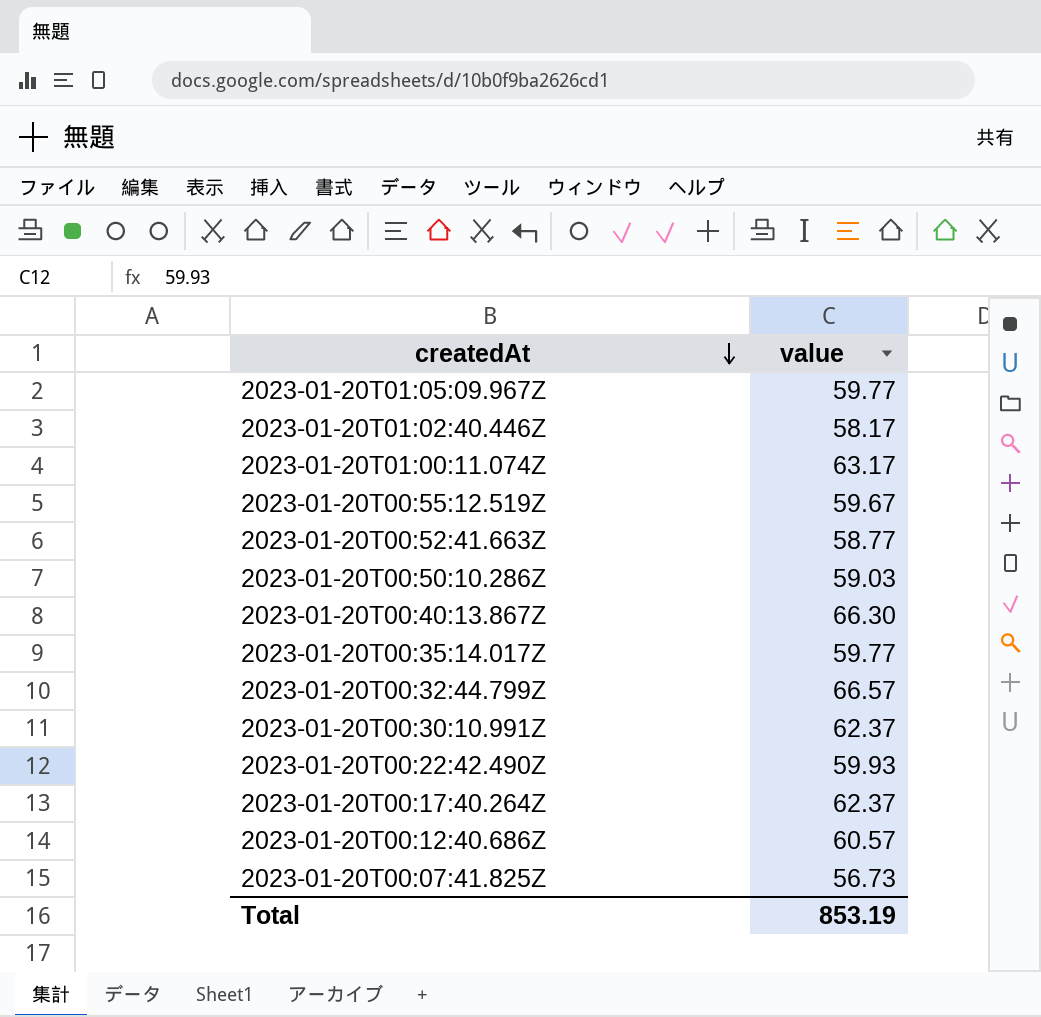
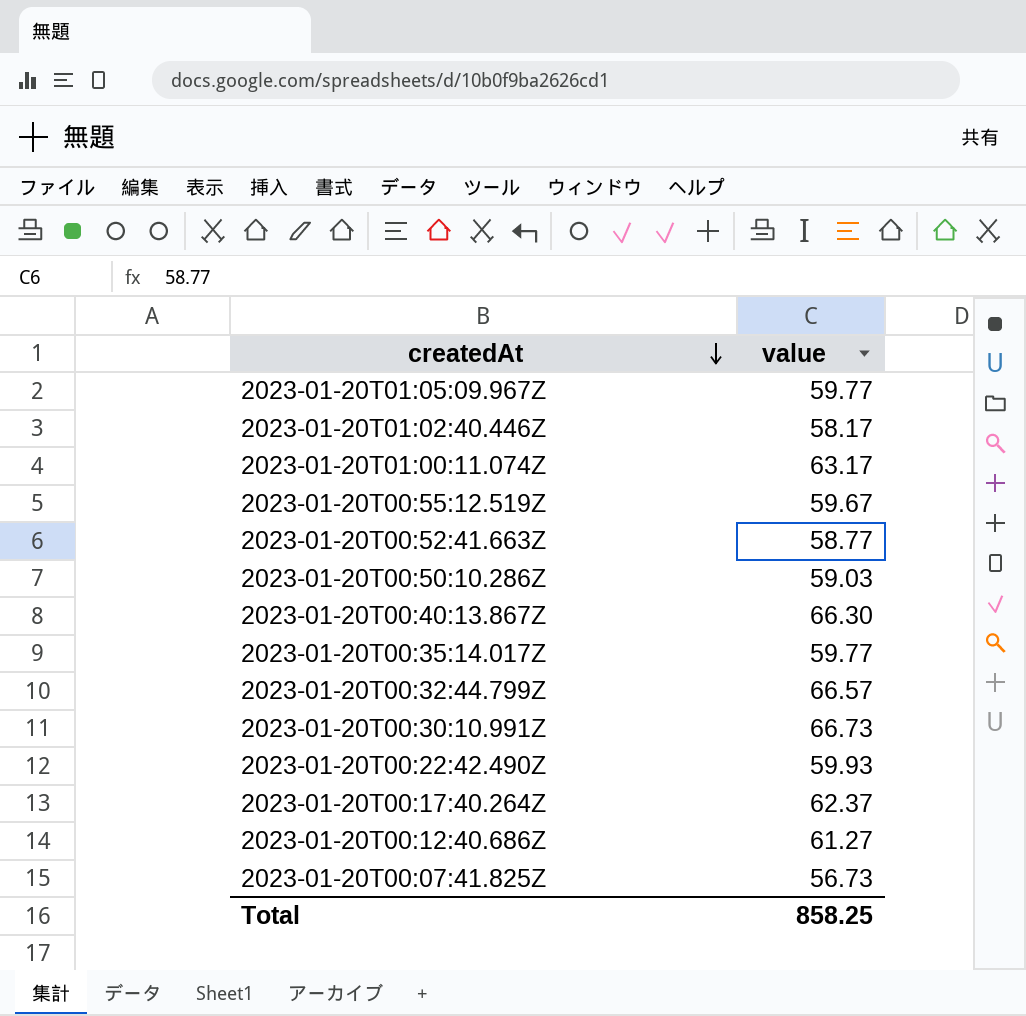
2023-01-20T00:30:10.991Z | value: 62.37 -> 66.73
2023-01-20T00:12:40.686Z | value: 60.57 -> 61.27
Total | value: 853.19 -> 858.25

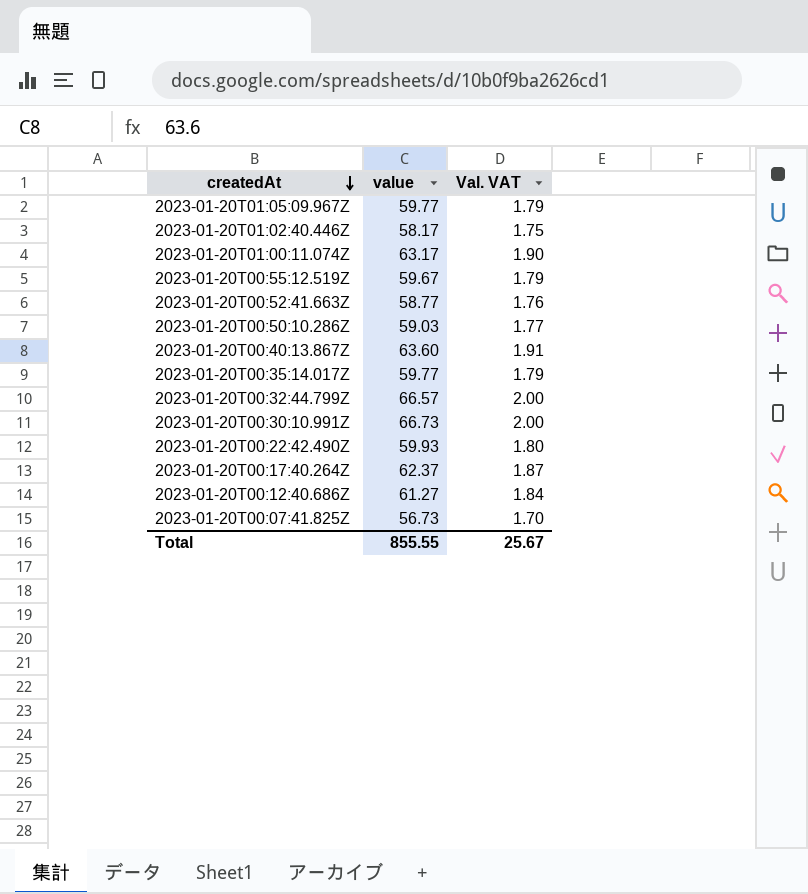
column Val. VAT | formula: none -> [value] * 0.03
2023-01-20T00:40:13.867Z | value: 66.30 -> 63.60
Total | value: 858.25 -> 855.55

